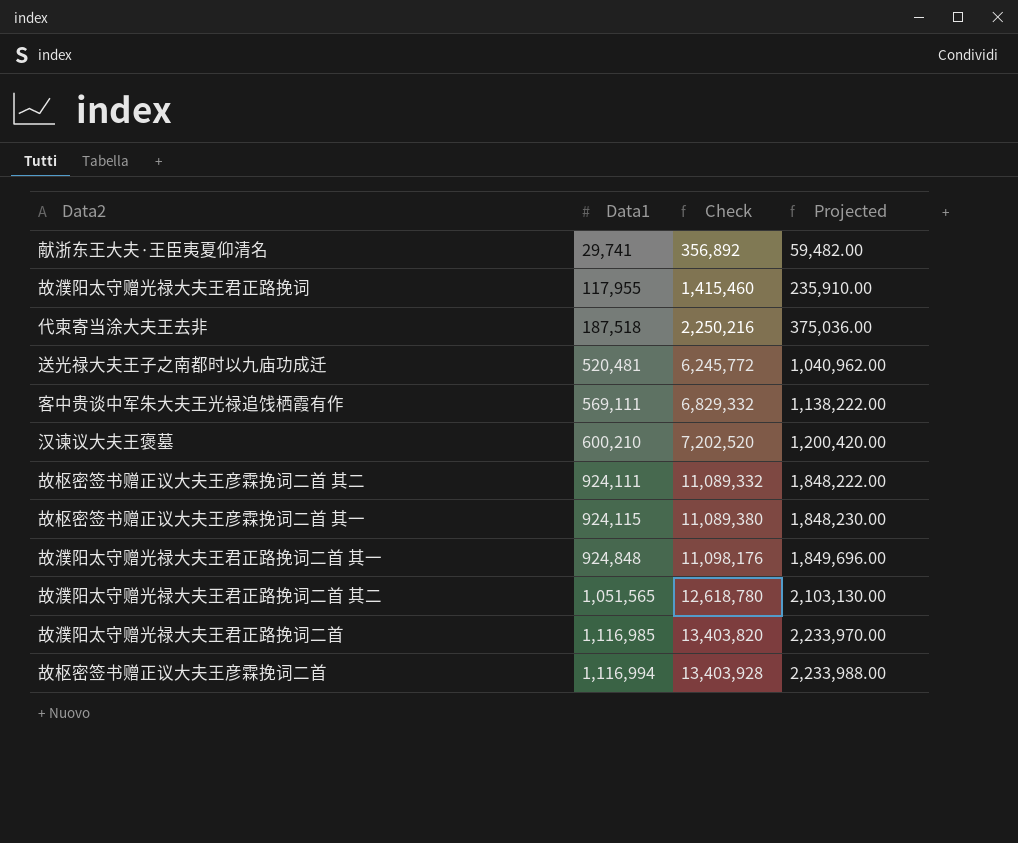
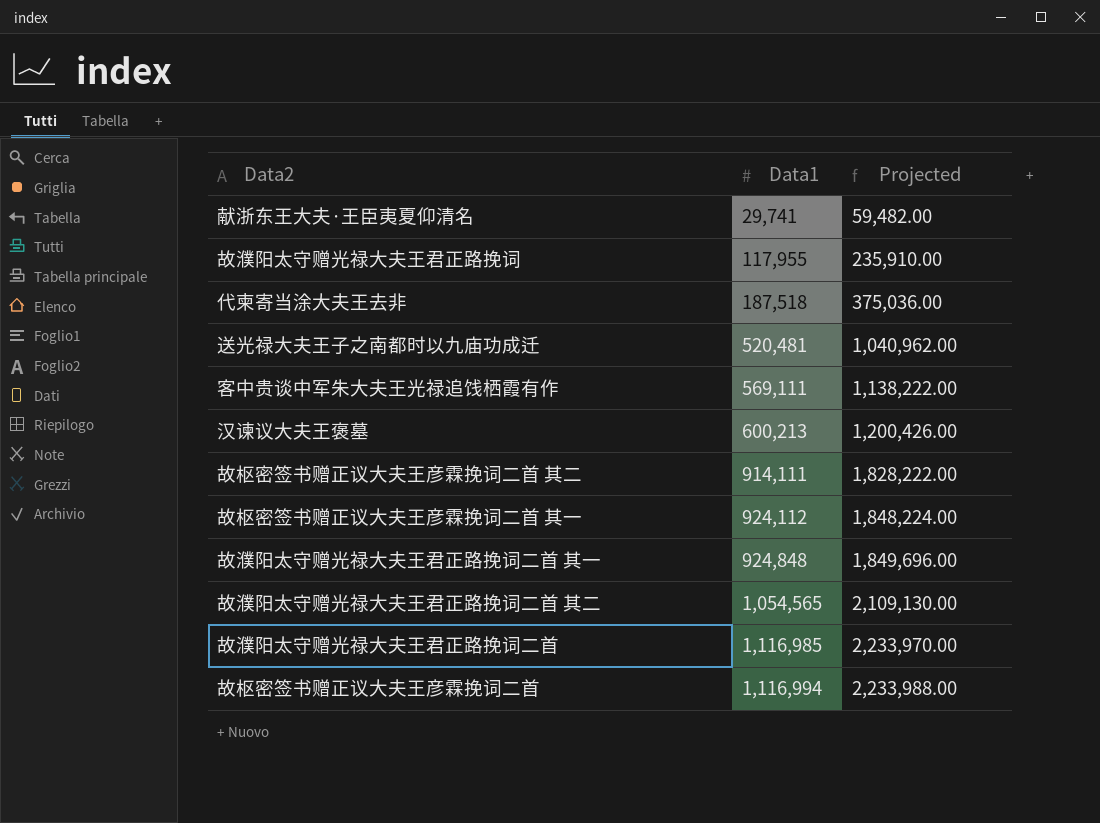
column Check | formula: [Data1] * 12 -> none
汉谏议大夫王褒墓 | Data1: 600,210 -> 600,213
汉谏议大夫王褒墓 | Projected: 1,200,420.00 -> 1,200,426.00
故枢密签书赠正议大夫王彦霖挽词二首 其二 | Data1: 924,111 -> 914,111
故枢密签书赠正议大夫王彦霖挽词二首 其二 | Projected: 1,848,222.00 -> 1,828,222.00
故枢密签书赠正议大夫王彦霖挽词二首 其一 | Data1: 924,115 -> 924,112
故枢密签书赠正议大夫王彦霖挽词二首 其一 | Projected: 1,848,230.00 -> 1,848,224.00
故濮阳太守赠光禄大夫王君正路挽词二首 其二 | Data1: 1,051,565 -> 1,054,565
故濮阳太守赠光禄大夫王君正路挽词二首 其二 | Projected: 2,103,130.00 -> 2,109,130.00

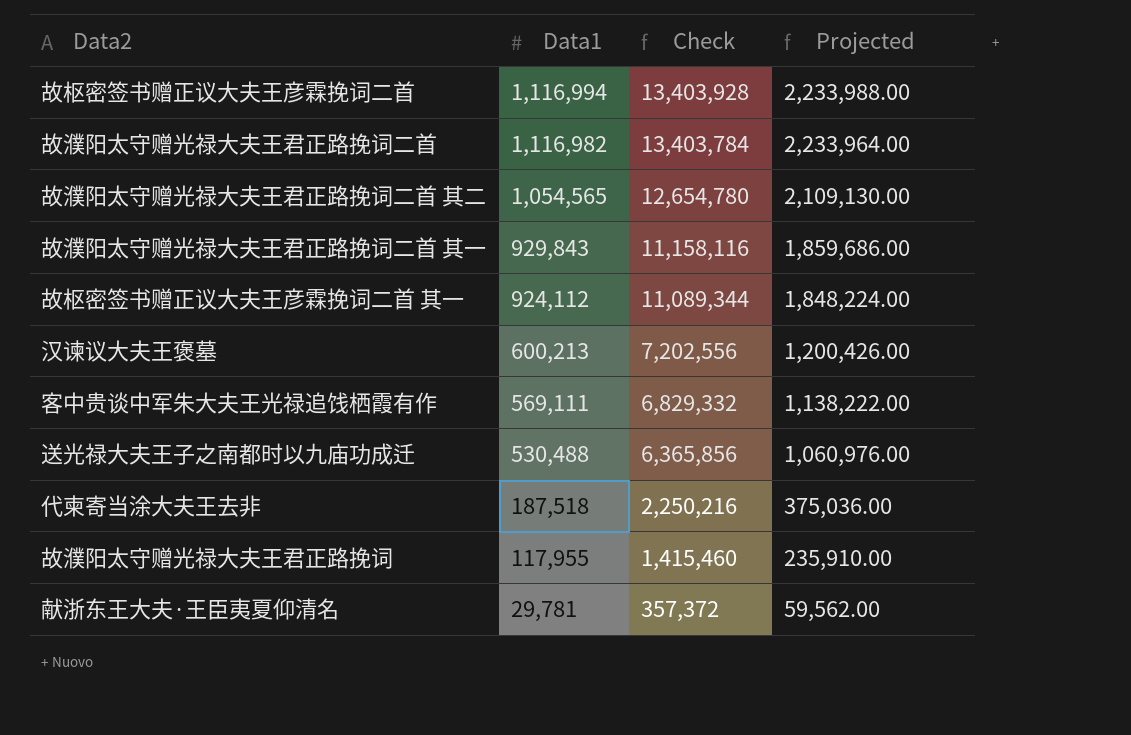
row order: Data1 ascending -> Data1 descending
column Check | formula: none -> [Data1] * 12
row 故枢密签书赠正议大夫王彦霖挽词二首 其二: 914,111 | 1,828,222.00 -> none
故濮阳太守赠光禄大夫王君正路挽词二首 | Data1: 1,116,985 -> 1,116,982
故濮阳太守赠光禄大夫王君正路挽词二首 | Projected: 2,233,970.00 -> 2,233,964.00
故濮阳太守赠光禄大夫王君正路挽词二首 其一 | Data1: 924,848 -> 929,843
故濮阳太守赠光禄大夫王君正路挽词二首 其一 | Projected: 1,849,696.00 -> 1,859,686.00
送光禄大夫王子之南都时以九庙功成迁 | Data1: 520,481 -> 530,488
送光禄大夫王子之南都时以九庙功成迁 | Projected: 1,040,962.00 -> 1,060,976.00
献浙东王大夫·王臣夷夏仰清名 | Data1: 29,741 -> 29,781
献浙东王大夫·王臣夷夏仰清名 | Projected: 59,482.00 -> 59,562.00

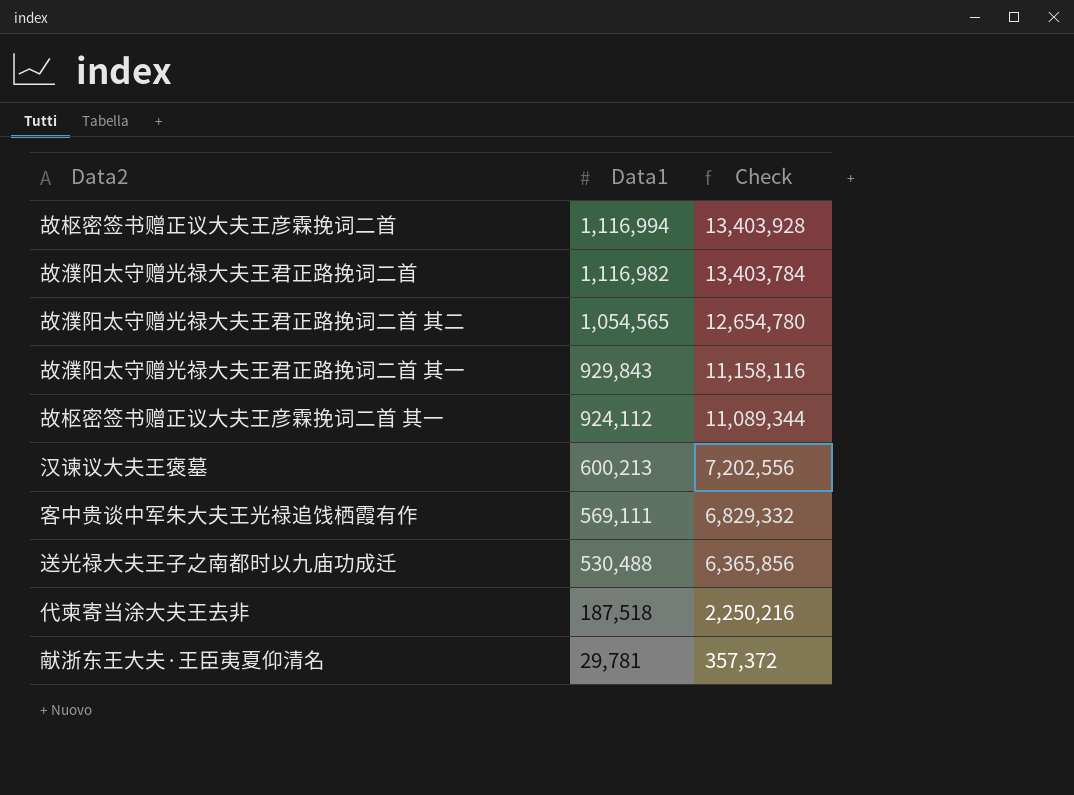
column Projected | formula: [Data1] * 2 -> none
row 故濮阳太守赠光禄大夫王君正路挽词: 117,955 | 1,415,460 | 235,910.00 -> none

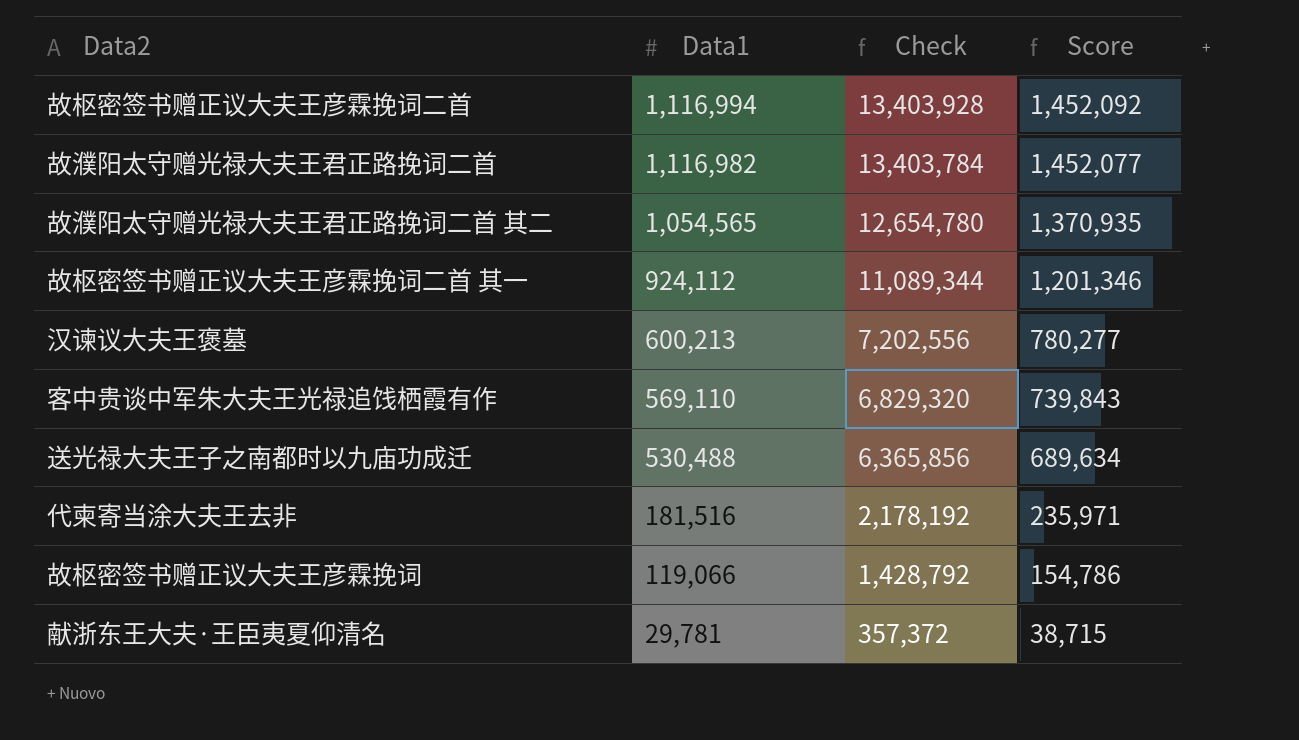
column Score | formula: none -> [Data1] * 1.3
row 故濮阳太守赠光禄大夫王君正路挽词二首 其一: 929,843 | 11,158,116 -> none
客中贵谈中军朱大夫王光禄追饯栖霞有作 | Data1: 569,111 -> 569,110
客中贵谈中军朱大夫王光禄追饯栖霞有作 | Check: 6,829,332 -> 6,829,320
代柬寄当涂大夫王去非 | Data1: 187,518 -> 181,516
代柬寄当涂大夫王去非 | Check: 2,250,216 -> 2,178,192
row 故枢密签书赠正议大夫王彦霖挽词: none -> 119,066 | 1,428,792 | 154,786

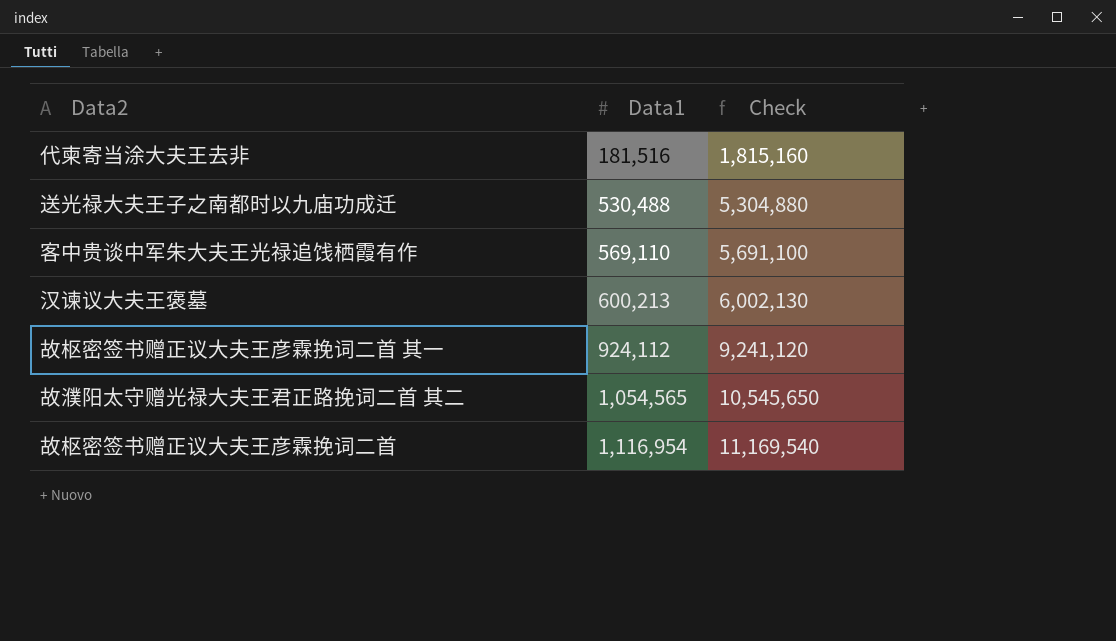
row order: Data1 descending -> Data1 ascending
column Score | formula: [Data1] * 1.3 -> none
column Check | formula: [Data1] * 12 -> [Data1] * 10
row 故濮阳太守赠光禄大夫王君正路挽词二首: 1,116,982 | 13,403,784 | 1,452,077 -> none
row 故枢密签书赠正议大夫王彦霖挽词: 119,066 | 1,428,792 | 154,786 -> none
row 献浙东王大夫·王臣夷夏仰清名: 29,781 | 357,372 | 38,715 -> none
故枢密签书赠正议大夫王彦霖挽词二首 | Data1: 1,116,994 -> 1,116,954

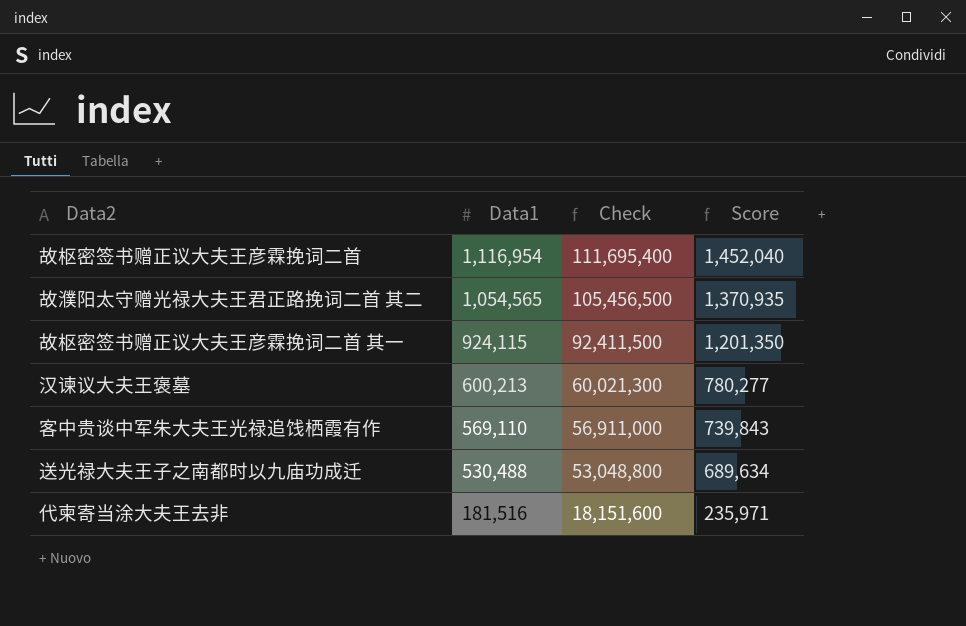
row order: Data1 ascending -> Data1 descending
column Check | formula: [Data1] * 10 -> [Data1] * 100
column Score | formula: none -> [Data1] * 1.3
故枢密签书赠正议大夫王彦霖挽词二首 其一 | Data1: 924,112 -> 924,115

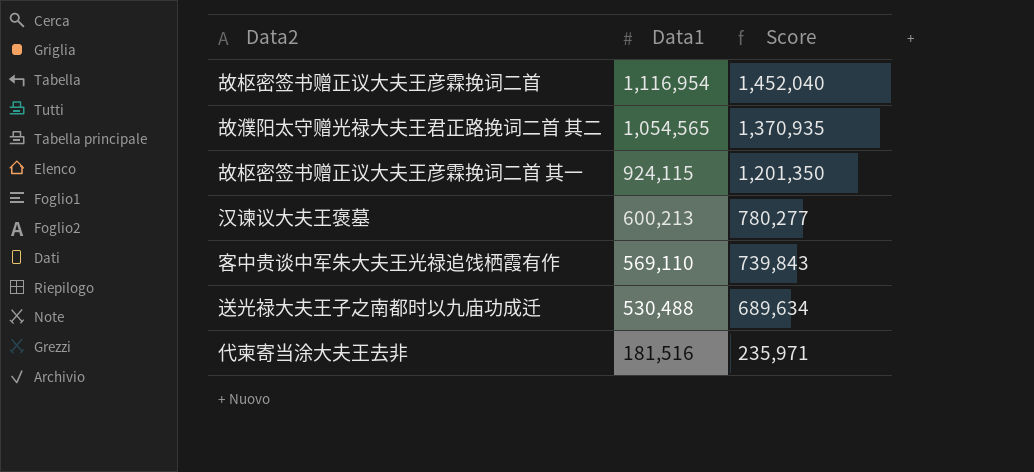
column Check | formula: [Data1] * 100 -> none

